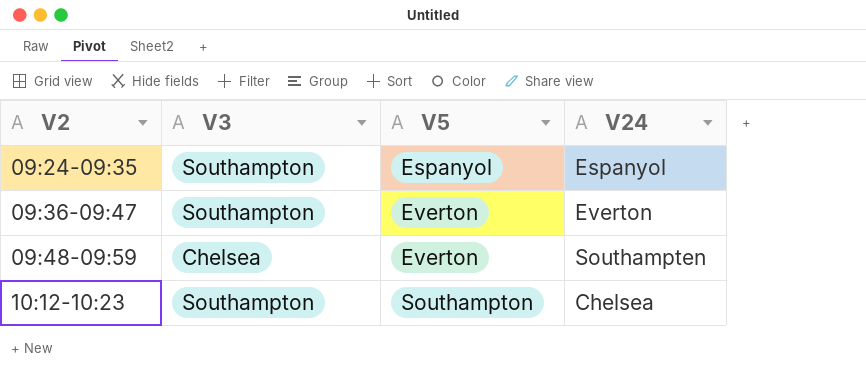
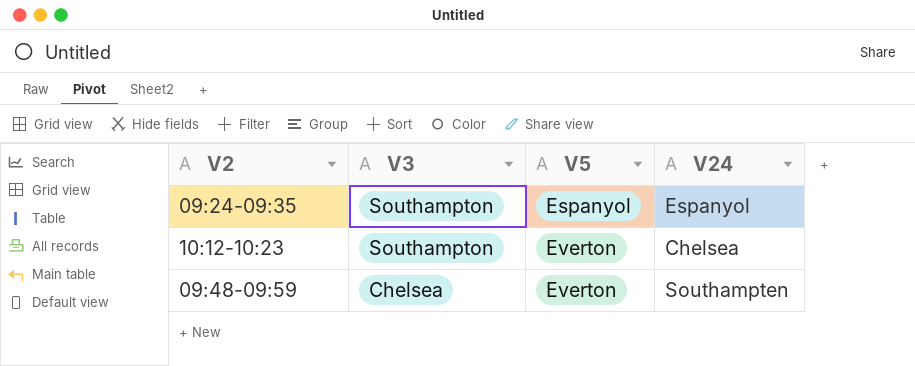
row order: V2 ascending -> V3 descending
row 09:36-09:47: Southampton | Everton | Everton -> none
10:12-10:23 | V5: Southampton -> Everton

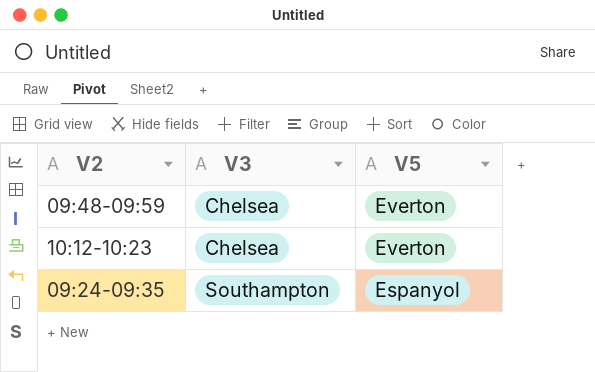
row order: V3 descending -> V3 ascending
column V24 | position: 4 -> none
10:12-10:23 | V3: Southampton -> Chelsea

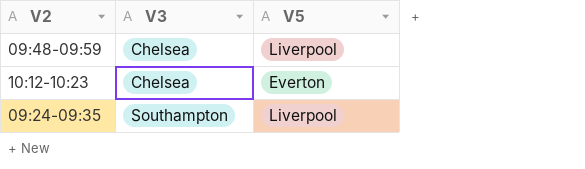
09:48-09:59 | V5: Everton -> Liverpool
09:24-09:35 | V5: Espanyol -> Liverpool

